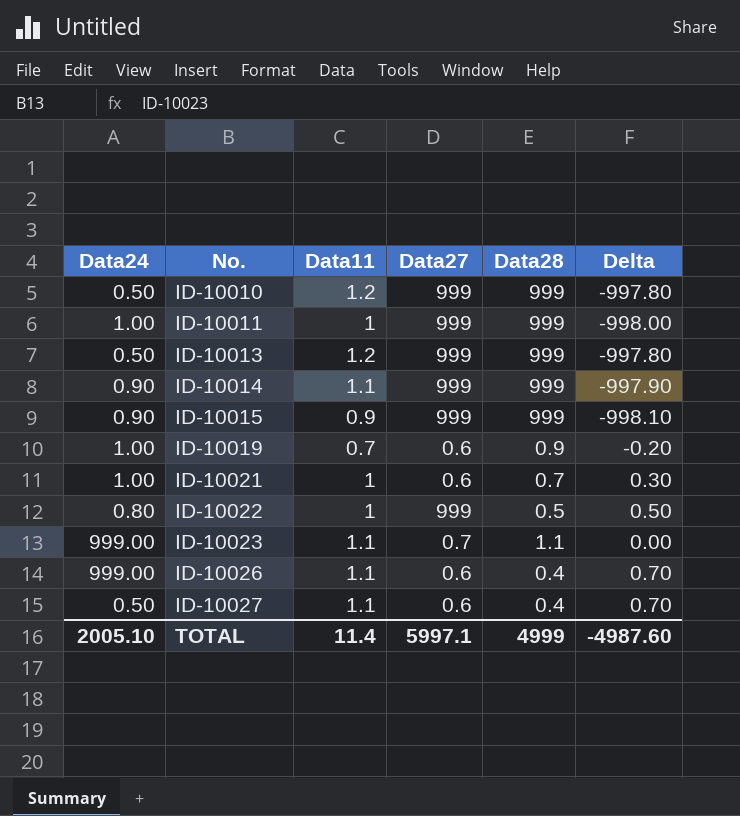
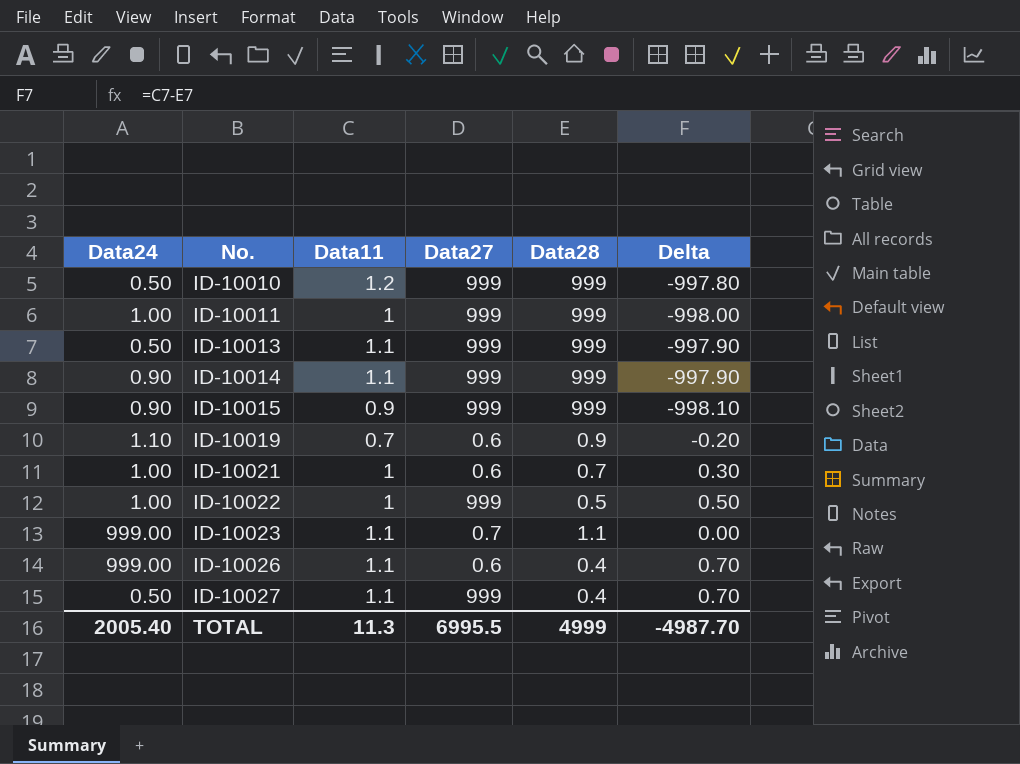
ID-10013 | Data11: 1.2 -> 1.1
ID-10013 | Delta: -997.80 -> -997.90
ID-10019 | Data24: 1.00 -> 1.10
ID-10022 | Data24: 0.80 -> 1.00
ID-10027 | Data27: 0.6 -> 999
TOTAL | Data24: 2005.10 -> 2005.40
TOTAL | Data11: 11.4 -> 11.3
TOTAL | Data27: 5997.1 -> 6995.5
TOTAL | Delta: -4987.60 -> -4987.70

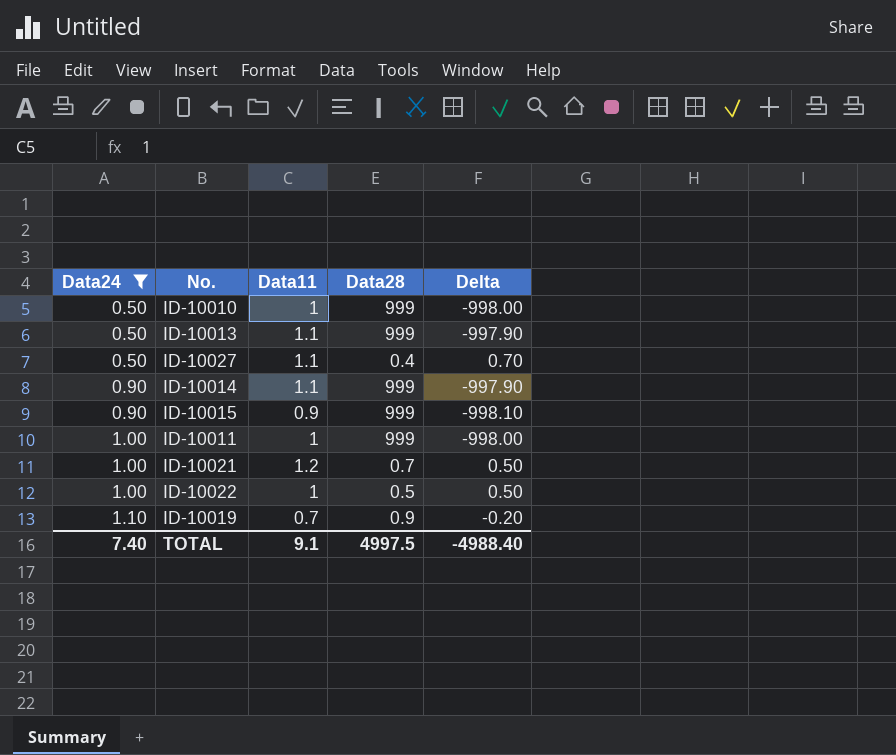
filter: none -> Data24 != 999.00
row order: No. ascending -> Data24 ascending
column Data27 | position: 4 -> none
ID-10010 | Data11: 1.2 -> 1
ID-10010 | Delta: -997.80 -> -998.00
ID-10021 | Data11: 1 -> 1.2
ID-10021 | Delta: 0.30 -> 0.50
TOTAL | Data24: 2005.40 -> 7.40
TOTAL | Data11: 11.3 -> 9.1
TOTAL | Data28: 4999 -> 4997.5
TOTAL | Delta: -4987.70 -> -4988.40

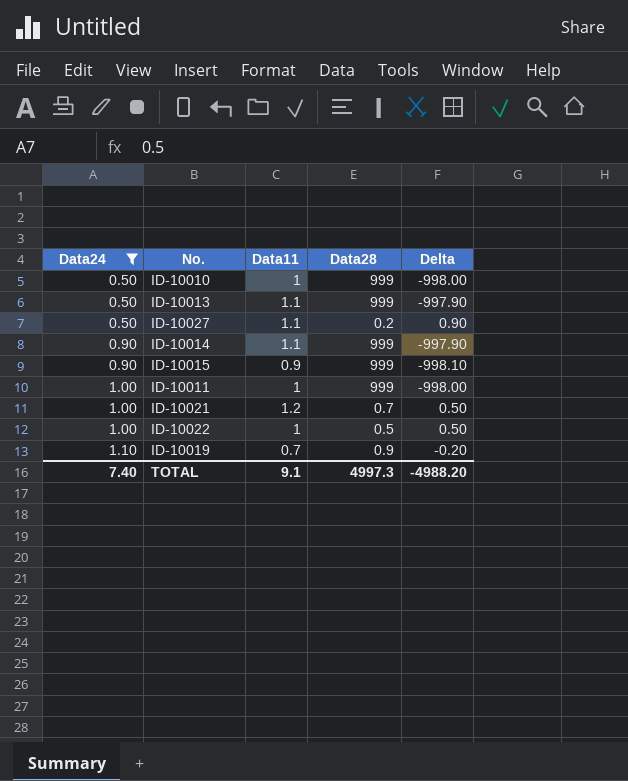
ID-10027 | Data28: 0.4 -> 0.2
ID-10027 | Delta: 0.70 -> 0.90
TOTAL | Data28: 4997.5 -> 4997.3
TOTAL | Delta: -4988.40 -> -4988.20

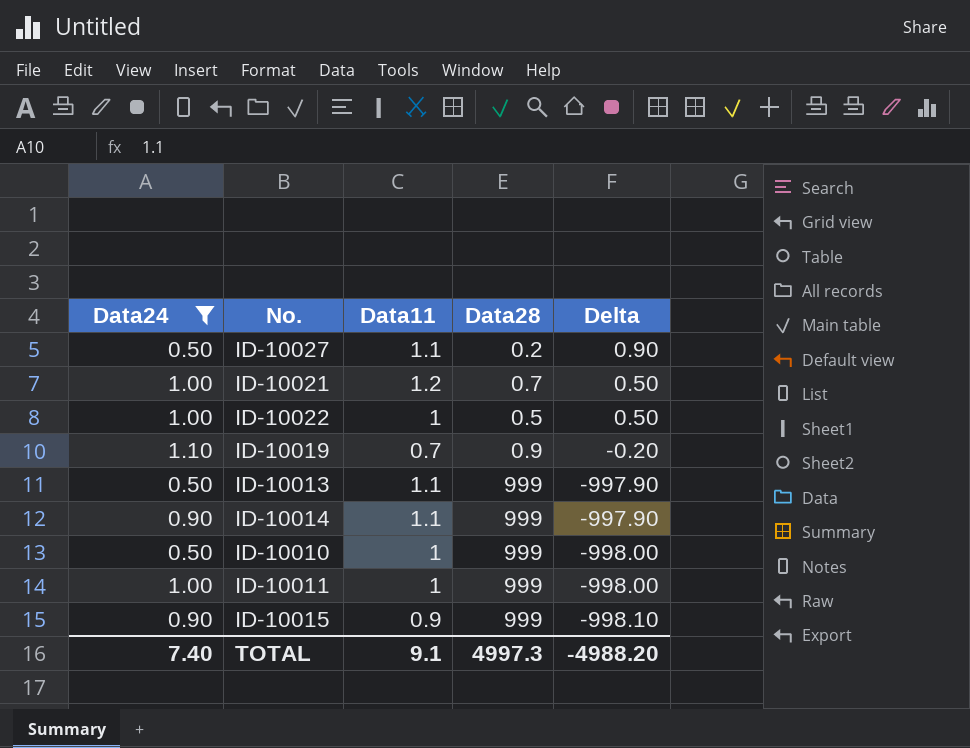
row order: Data24 ascending -> Delta descending

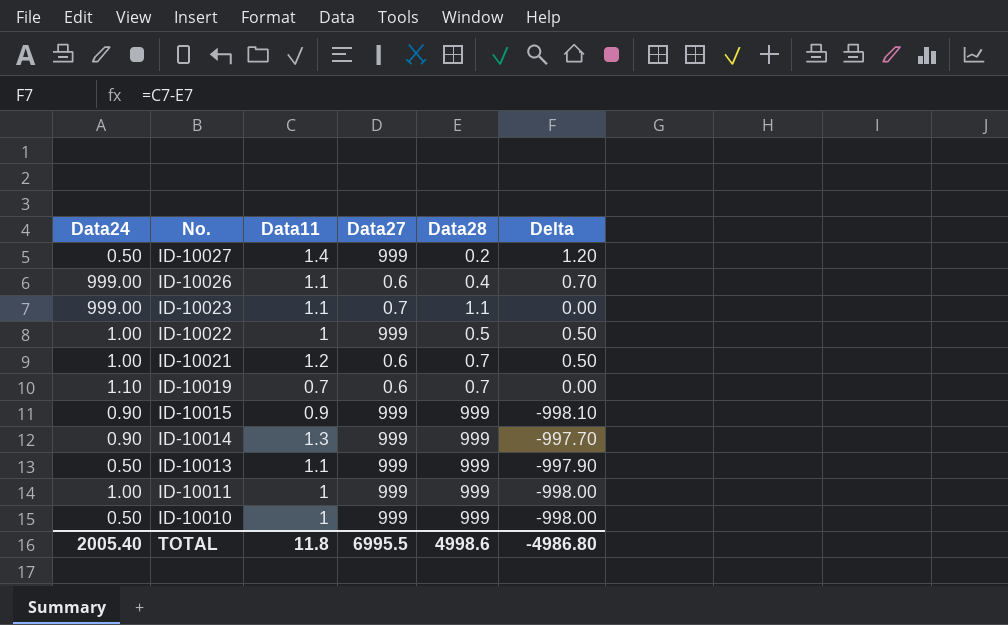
filter: Data24 != 999.00 -> none
row order: Delta descending -> No. descending
column Data27 | position: none -> 4
ID-10027 | Data11: 1.1 -> 1.4
ID-10027 | Delta: 0.90 -> 1.20
ID-10019 | Data28: 0.9 -> 0.7
ID-10019 | Delta: -0.20 -> 0.00
ID-10014 | Data11: 1.1 -> 1.3
ID-10014 | Delta: -997.90 -> -997.70
TOTAL | Data24: 7.40 -> 2005.40
TOTAL | Data11: 9.1 -> 11.8
TOTAL | Data28: 4997.3 -> 4998.6
TOTAL | Delta: -4988.20 -> -4986.80

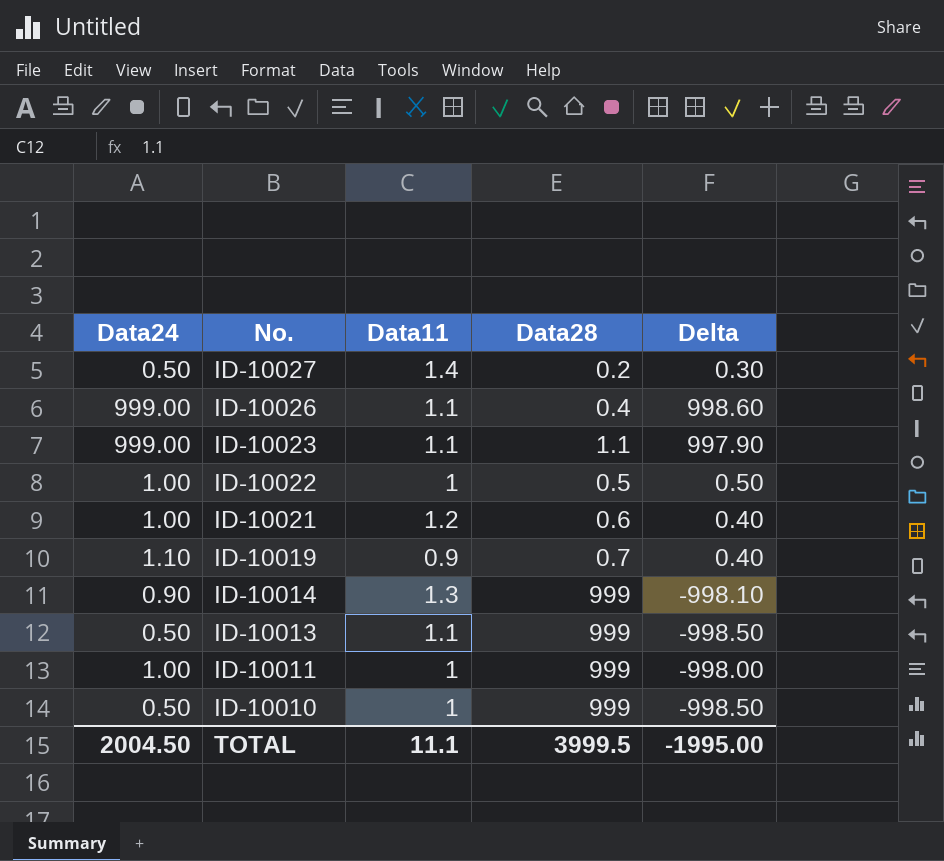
column Data27 | position: 4 -> none
column Delta | formula: [Data11] - [Data28] -> [Data24] - [Data28]
row ID-10015: 0.90 | 0.9 | 999 | 999 | -998.10 -> none
ID-10021 | Data28: 0.7 -> 0.6
ID-10019 | Data11: 0.7 -> 0.9
TOTAL | Data24: 2005.40 -> 2004.50
TOTAL | Data11: 11.8 -> 11.1
TOTAL | Data28: 4998.6 -> 3999.5
TOTAL | Delta: -4986.80 -> -1995.00

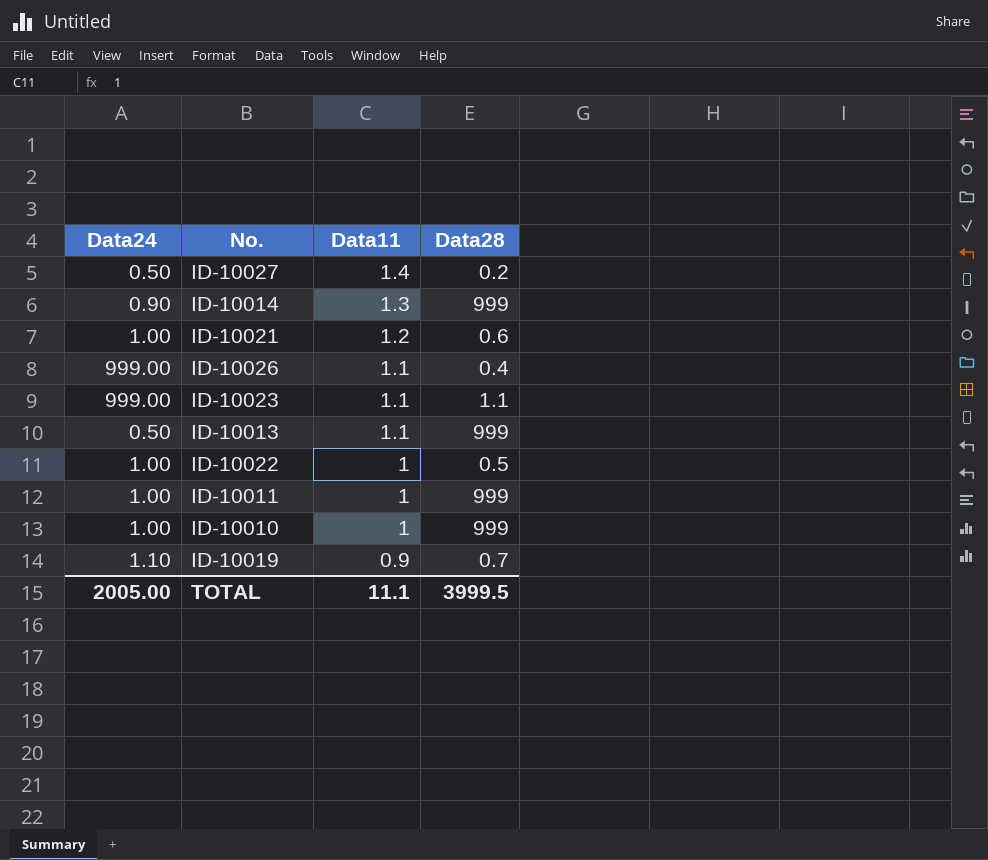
row order: No. descending -> Data11 descending
column Delta | formula: [Data24] - [Data28] -> none
ID-10010 | Data24: 0.50 -> 1.00
TOTAL | Data24: 2004.50 -> 2005.00

